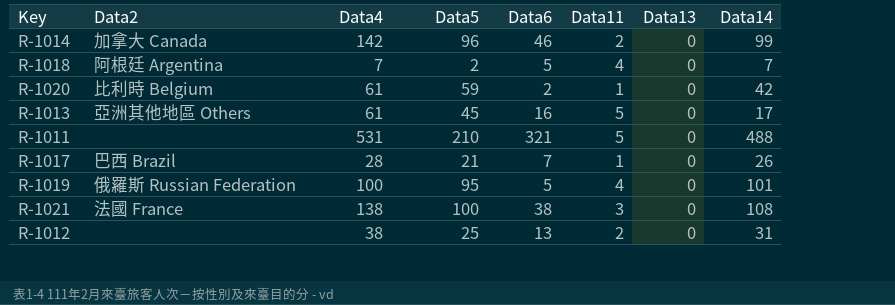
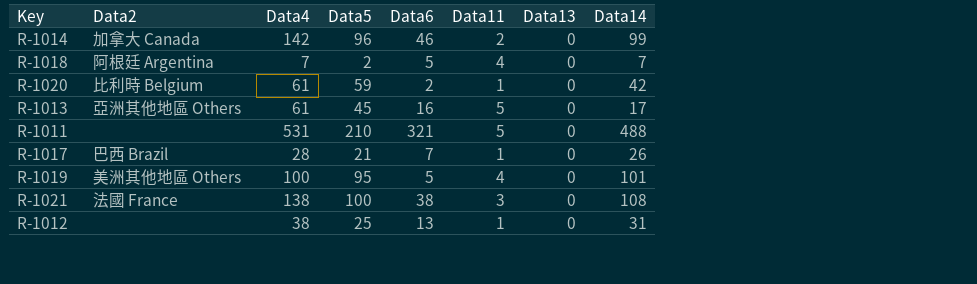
R-1019 | Data2: 俄羅斯 Russian Federation -> 美洲其他地區 Others
R-1012 | Data11: 2 -> 1

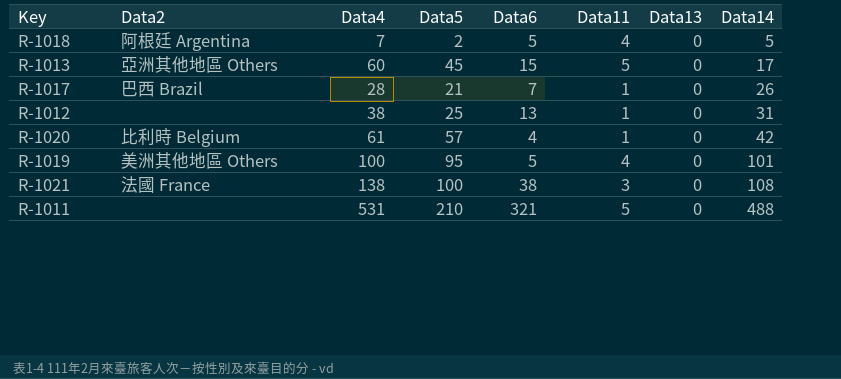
row order: none -> Data14 ascending
row R-1014: 加拿大 Canada | 142 | 96 | 46 | 2 | 0 | 99 -> none
R-1018 | Data14: 7 -> 5
R-1013 | Data4: 61 -> 60
R-1013 | Data6: 16 -> 15
R-1020 | Data5: 59 -> 57
R-1020 | Data6: 2 -> 4

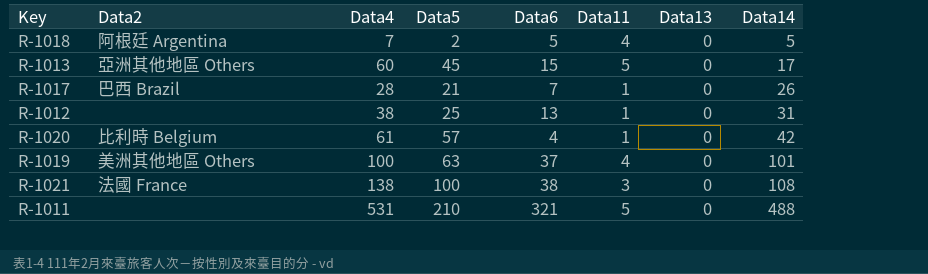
R-1019 | Data5: 95 -> 63
R-1019 | Data6: 5 -> 37

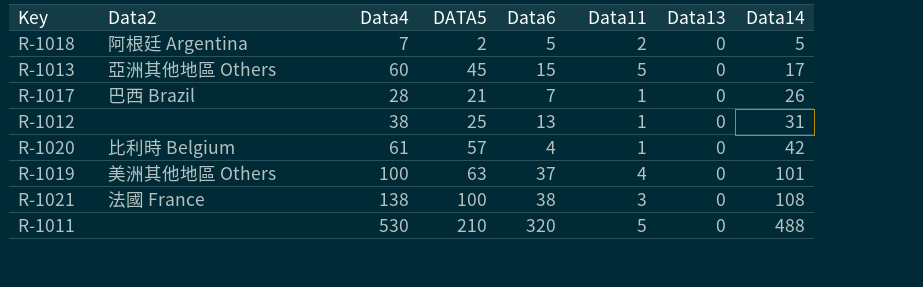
column name: Data5 -> DATA5
R-1018 | Data11: 4 -> 2
R-1011 | Data4: 531 -> 530
R-1011 | Data6: 321 -> 320

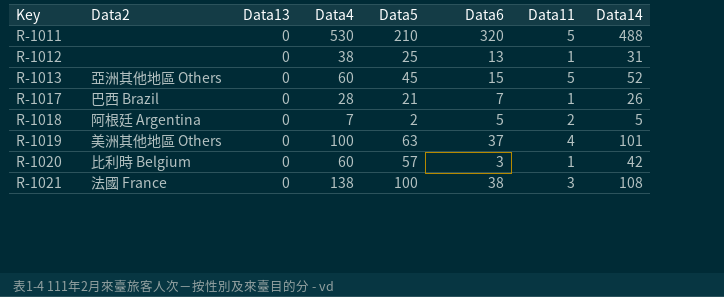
row order: Data14 ascending -> Key ascending
column Data13 | position: 7 -> 3
column name: DATA5 -> Data5
R-1013 | Data14: 17 -> 52
R-1020 | Data4: 61 -> 60
R-1020 | Data6: 4 -> 3

